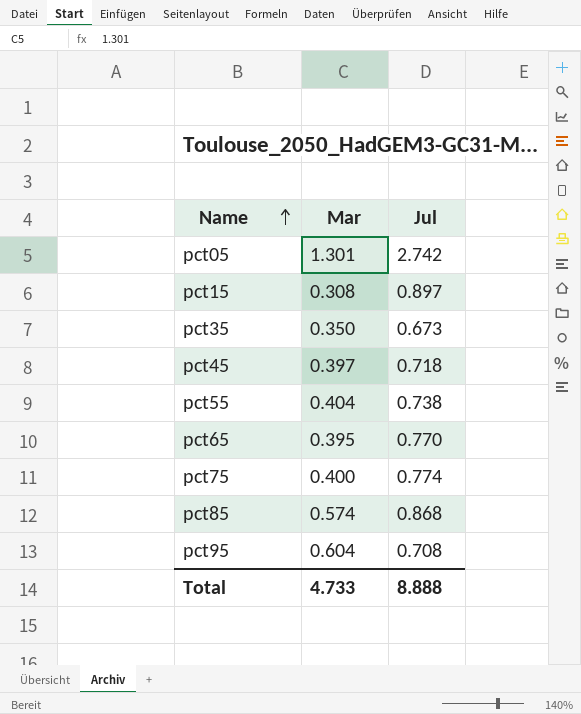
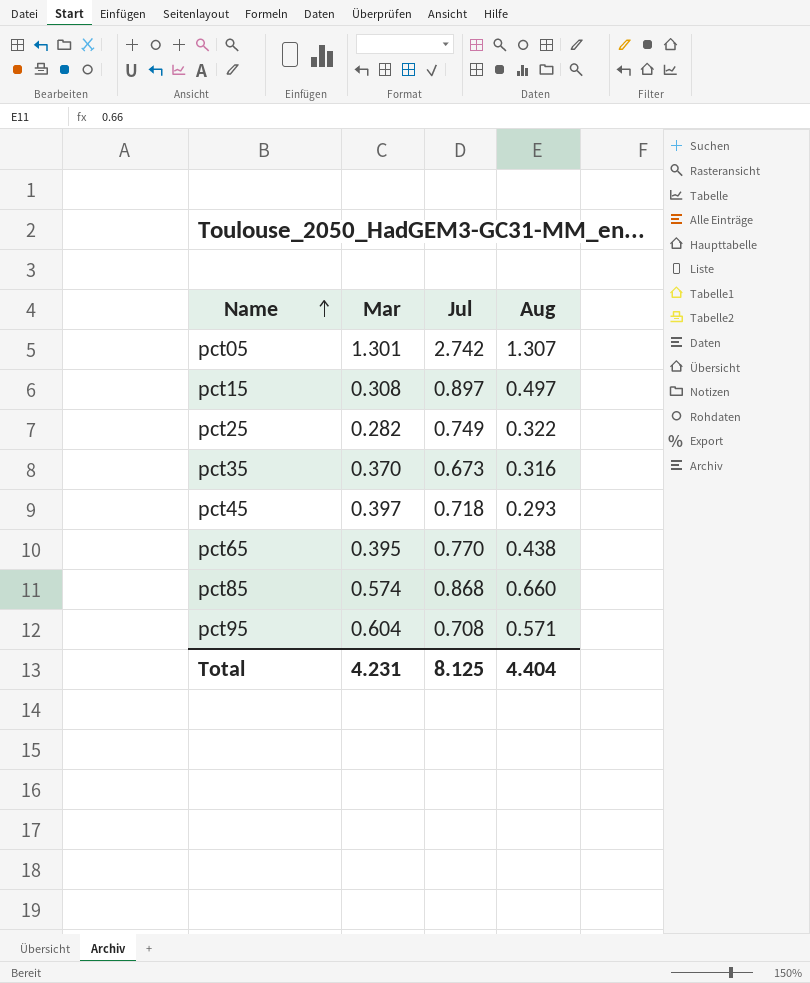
column Aug | position: none -> 4
row pct55: 0.404 | 0.738 -> none
row pct75: 0.400 | 0.774 -> none
row pct25: none -> 0.282 | 0.749 | 0.322
pct35 | Mar: 0.350 -> 0.370
Total | Mar: 4.733 -> 4.231
Total | Jul: 8.888 -> 8.125

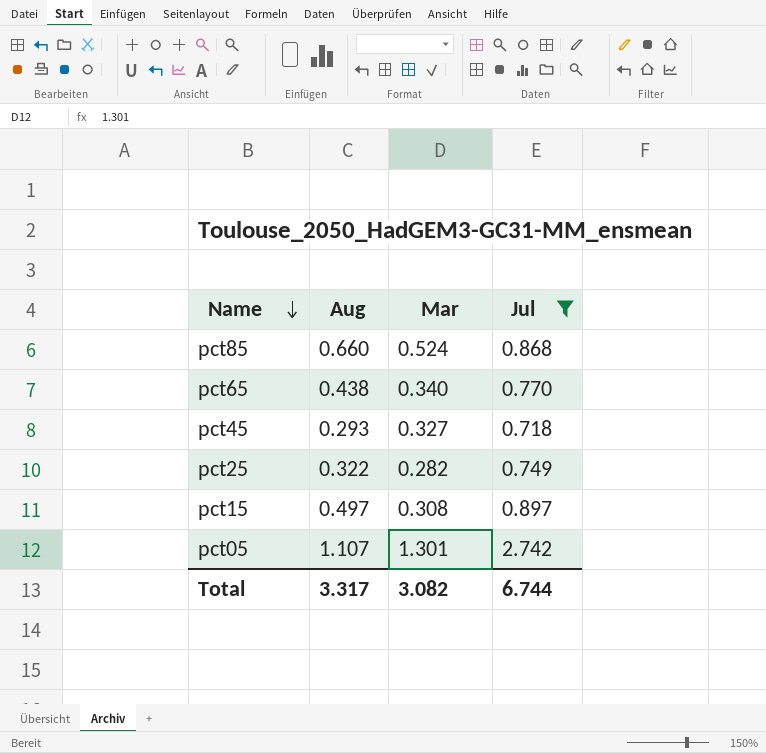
filter: none -> Jul >= 0.718
row order: Name ascending -> Name descending
column Aug | position: 4 -> 2
pct85 | Mar: 0.574 -> 0.524
pct65 | Mar: 0.395 -> 0.340
pct45 | Mar: 0.397 -> 0.327
pct05 | Aug: 1.307 -> 1.107
Total | Aug: 4.404 -> 3.317
Total | Mar: 4.231 -> 3.082
Total | Jul: 8.125 -> 6.744

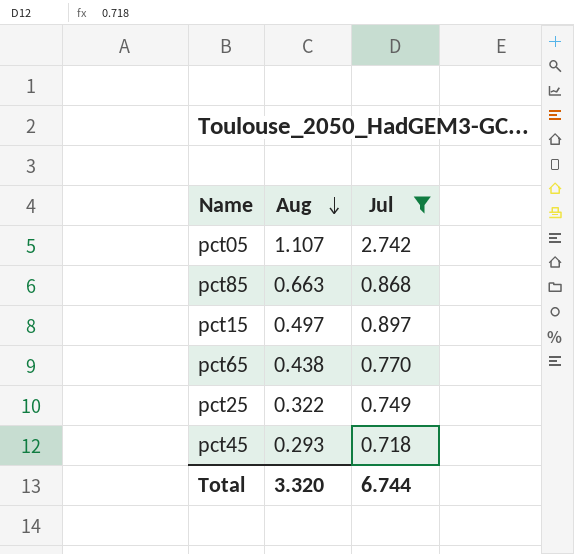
row order: Name descending -> Aug descending
column Mar | position: 3 -> none
pct85 | Aug: 0.660 -> 0.663
Total | Aug: 3.317 -> 3.320

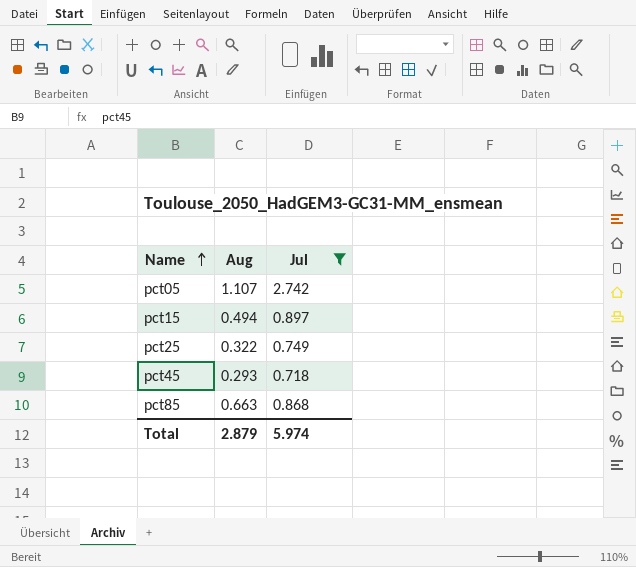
row order: Aug descending -> Name ascending
row pct65: 0.438 | 0.770 -> none
pct15 | Aug: 0.497 -> 0.494
Total | Aug: 3.320 -> 2.879
Total | Jul: 6.744 -> 5.974

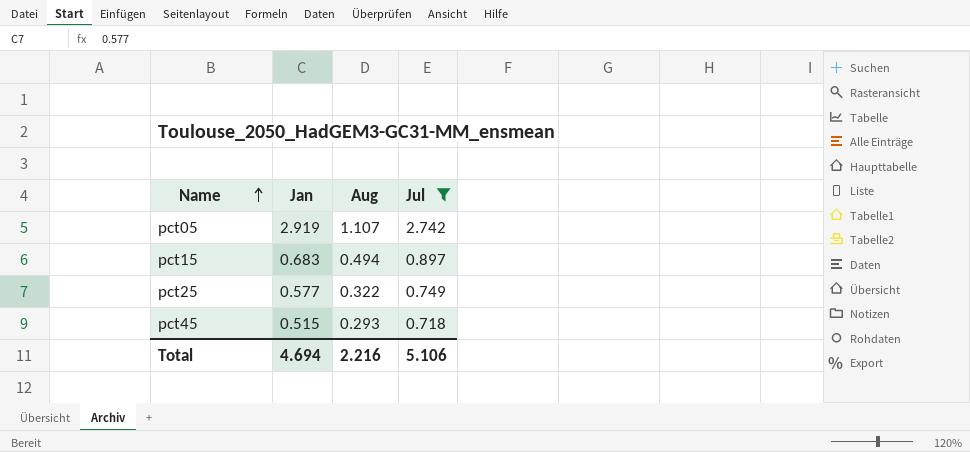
column Jan | position: none -> 2
row pct85: 0.663 | 0.868 -> none
Total | Aug: 2.879 -> 2.216
Total | Jul: 5.974 -> 5.106

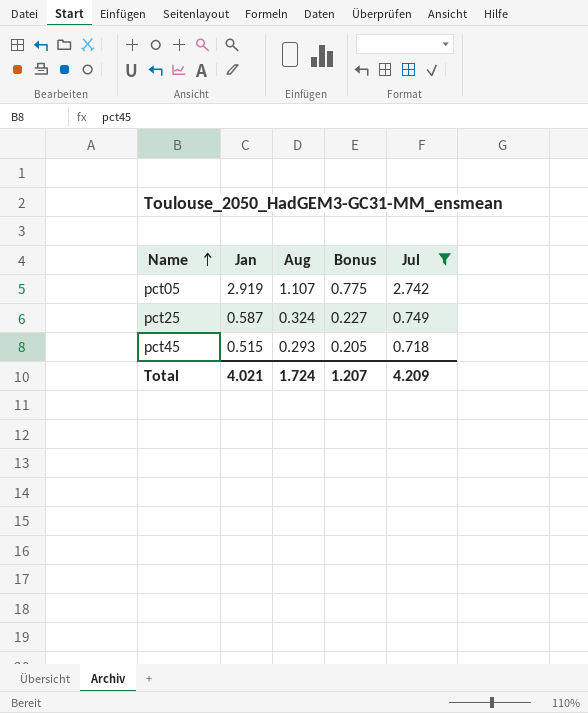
column Bonus | formula: none -> [Aug] * 0.7
row pct15: 0.683 | 0.494 | 0.897 -> none
pct25 | Jan: 0.577 -> 0.587
pct25 | Aug: 0.322 -> 0.324
Total | Jan: 4.694 -> 4.021
Total | Aug: 2.216 -> 1.724
Total | Jul: 5.106 -> 4.209

